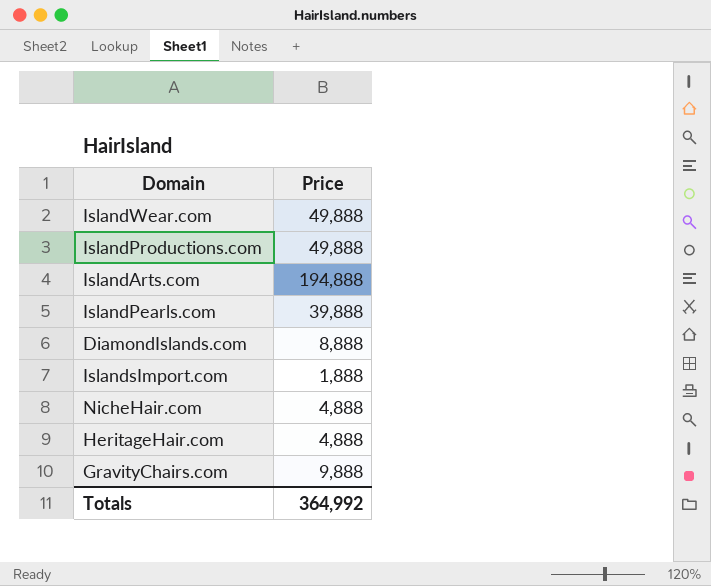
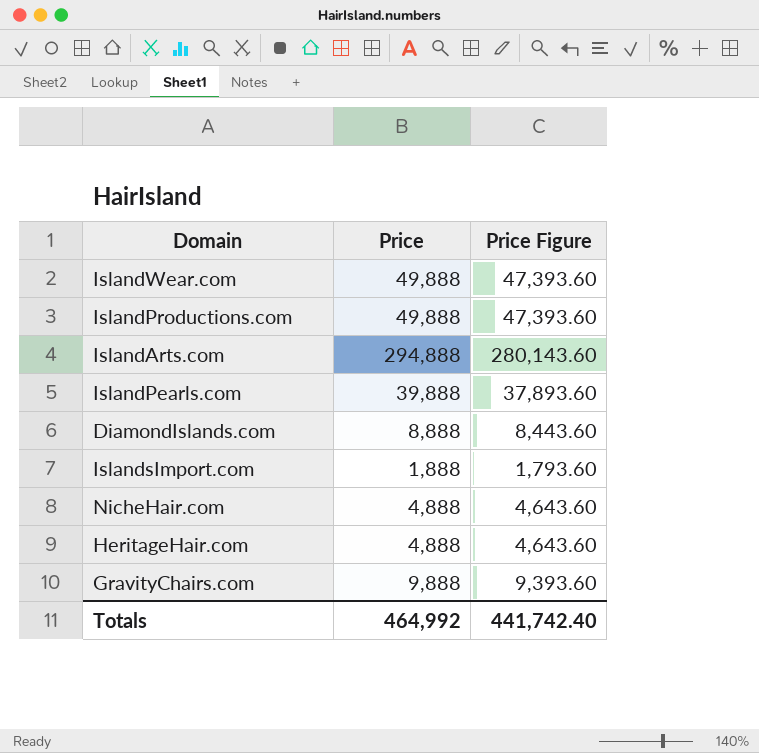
column Price Figure | formula: none -> [Price] * 0.95
IslandArts.com | Price: 194,888 -> 294,888
Totals | Price: 364,992 -> 464,992

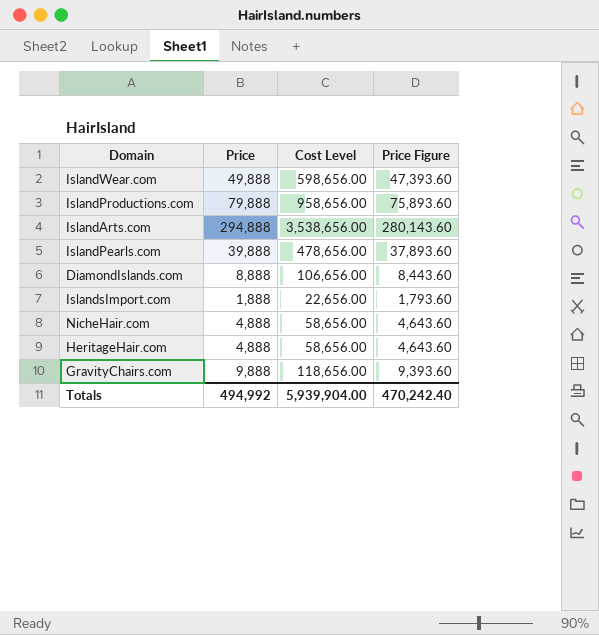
column Cost Level | formula: none -> [Price] * 12
IslandProductions.com | Price: 49,888 -> 79,888
IslandProductions.com | Price Figure: 47,393.60 -> 75,893.60
Totals | Price: 464,992 -> 494,992
Totals | Price Figure: 441,742.40 -> 470,242.40

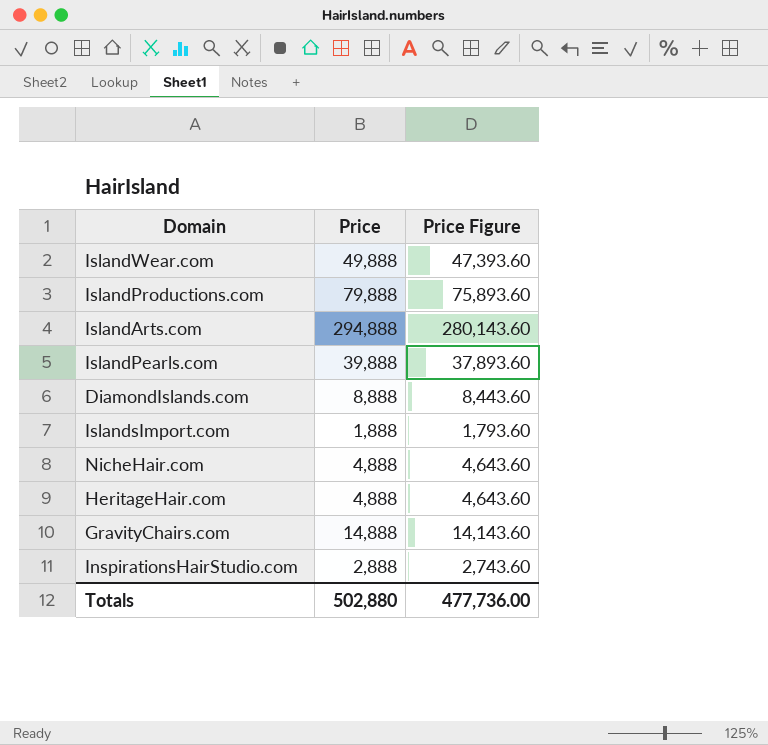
column Cost Level | formula: [Price] * 12 -> none
GravityChairs.com | Price: 9,888 -> 14,888
GravityChairs.com | Price Figure: 9,393.60 -> 14,143.60
row InspirationsHairStudio.com: none -> 2,888 | 2,743.60
Totals | Price: 494,992 -> 502,880
Totals | Price Figure: 470,242.40 -> 477,736.00

